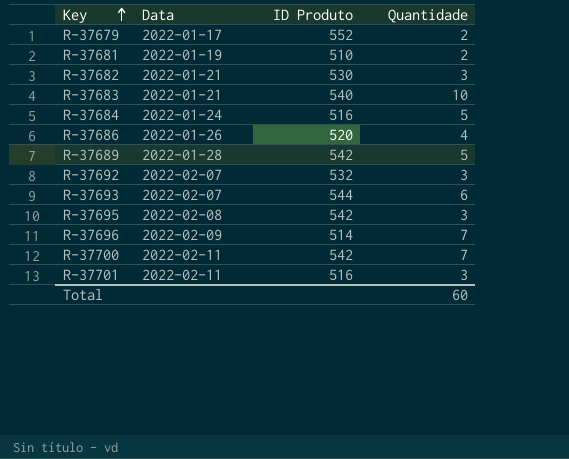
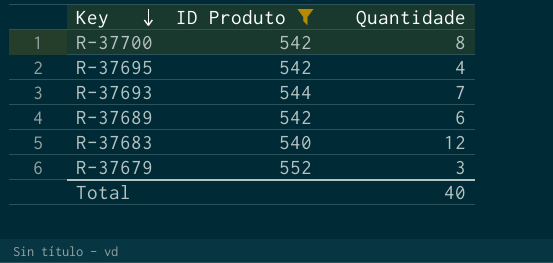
filter: none -> ID Produto >= 540
row order: Key ascending -> Key descending
column Data | position: 2 -> none
R-37700 | Quantidade: 7 -> 8
R-37695 | Quantidade: 3 -> 4
R-37693 | Quantidade: 6 -> 7
R-37689 | Quantidade: 5 -> 6
R-37683 | Quantidade: 10 -> 12
R-37679 | Quantidade: 2 -> 3
Total | Quantidade: 60 -> 40

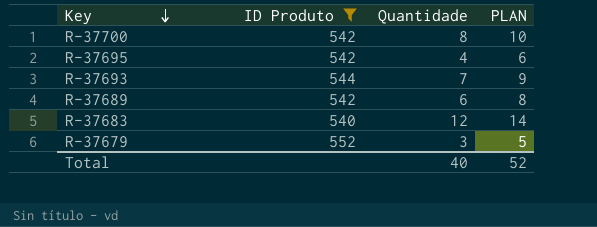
column PLAN | formula: none -> [Quantidade] + 2

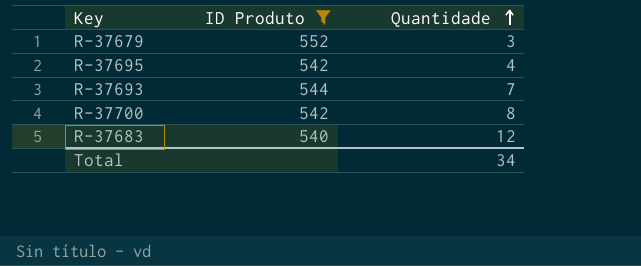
row order: Key descending -> Quantidade ascending
column PLAN | formula: [Quantidade] + 2 -> none
row R-37689: 542 | 6 | 8 -> none
Total | Quantidade: 40 -> 34

